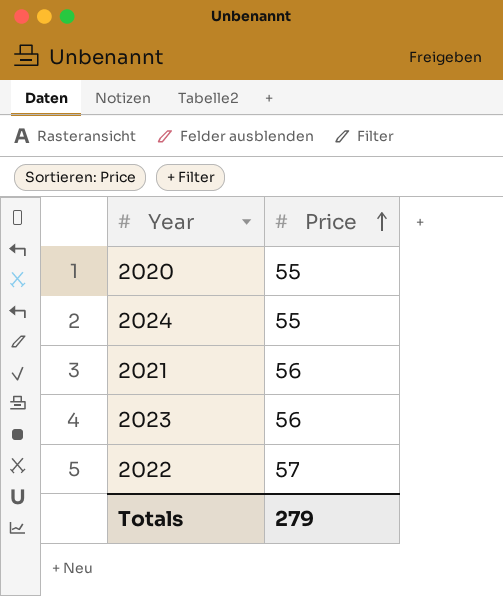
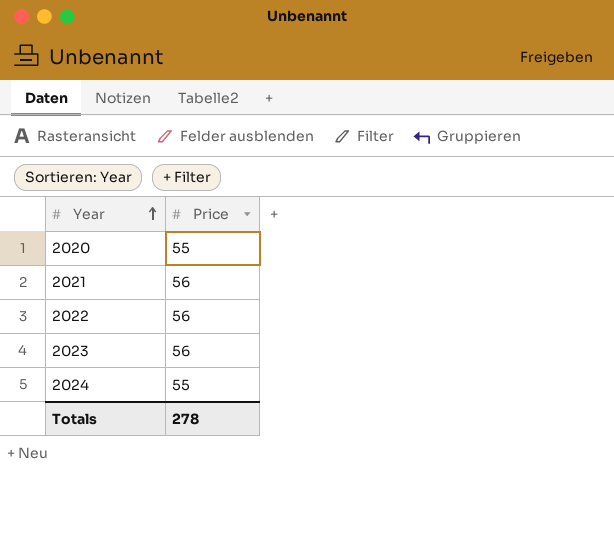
row order: Price ascending -> Year ascending
2022 | Price: 57 -> 56
Totals | Price: 279 -> 278

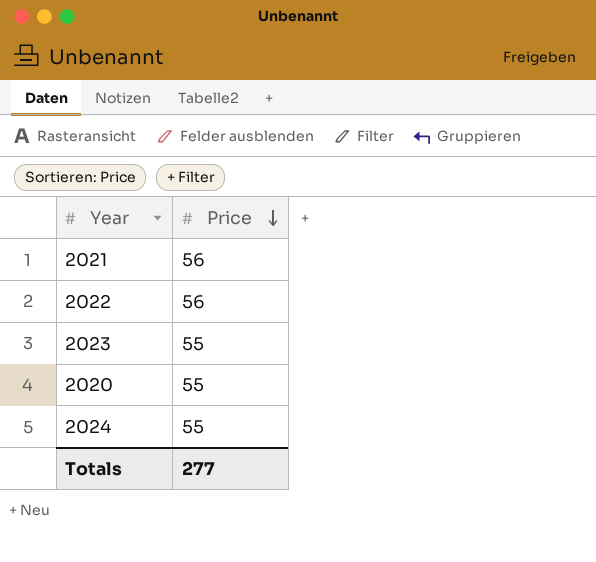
row order: Year ascending -> Price descending
2023 | Price: 56 -> 55
Totals | Price: 278 -> 277

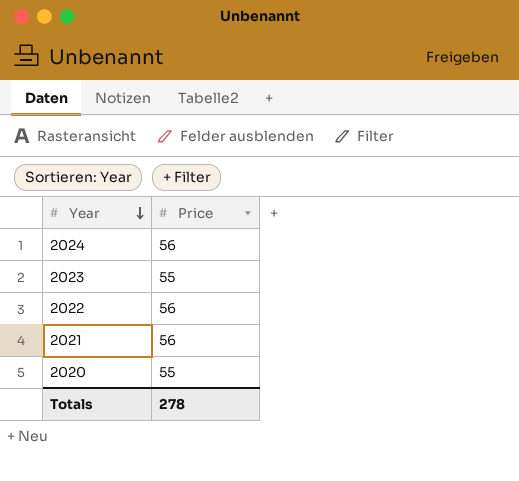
row order: Price descending -> Year descending
2024 | Price: 55 -> 56
Totals | Price: 277 -> 278

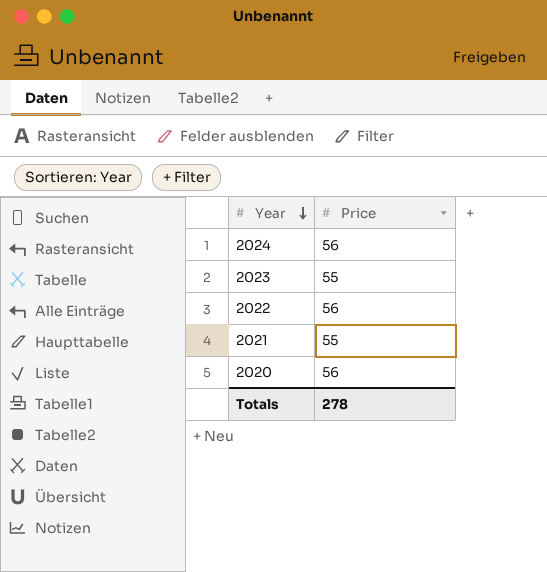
2021 | Price: 56 -> 55
2020 | Price: 55 -> 56

